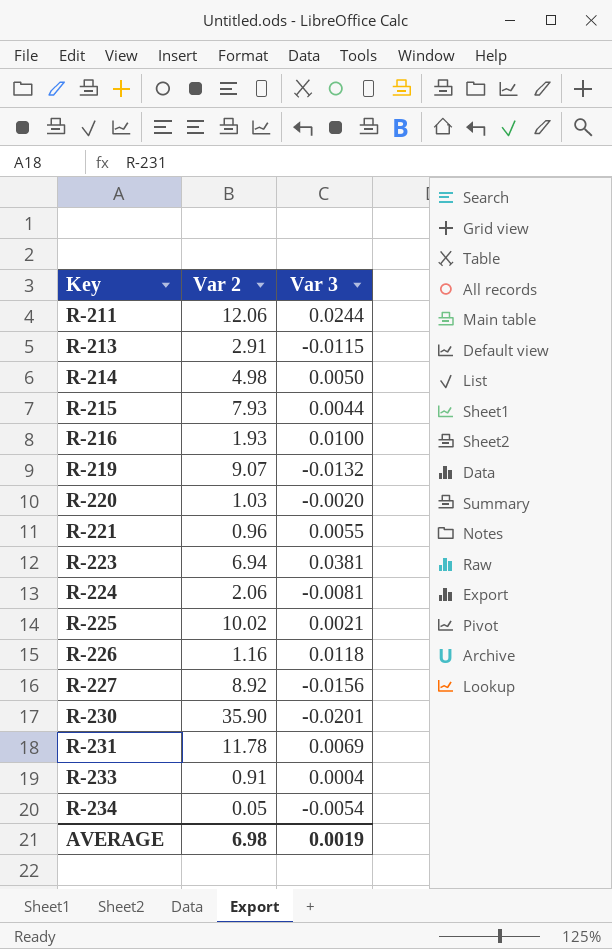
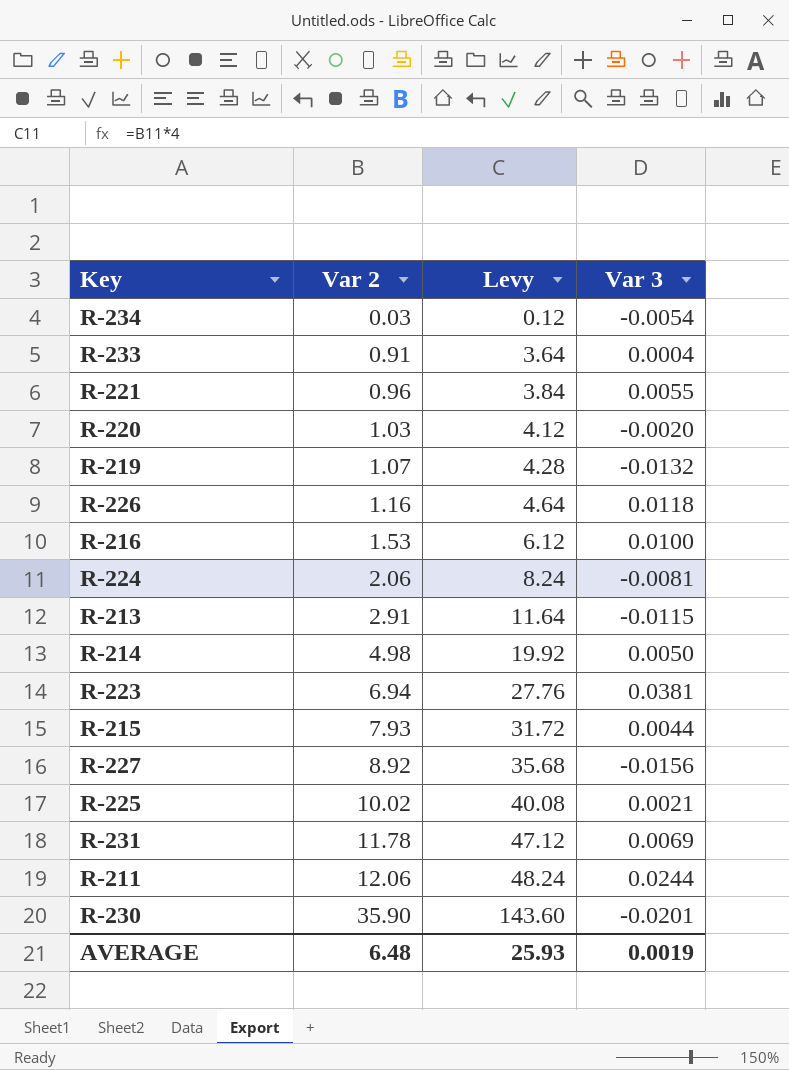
row order: Key ascending -> Var 2 ascending
column Levy | formula: none -> [Var 2] * 4
R-234 | Var 2: 0.05 -> 0.03
R-219 | Var 2: 9.07 -> 1.07
R-216 | Var 2: 1.93 -> 1.53
AVERAGE | Var 2: 6.98 -> 6.48

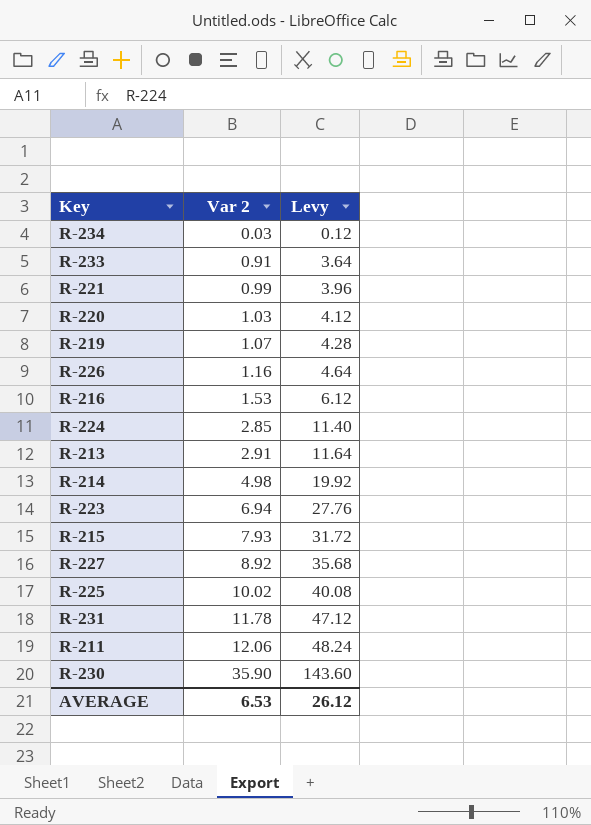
column Var 3 | position: 4 -> none
R-221 | Var 2: 0.96 -> 0.99
R-221 | Levy: 3.84 -> 3.96
R-224 | Var 2: 2.06 -> 2.85
R-224 | Levy: 8.24 -> 11.40
AVERAGE | Var 2: 6.48 -> 6.53
AVERAGE | Levy: 25.93 -> 26.12

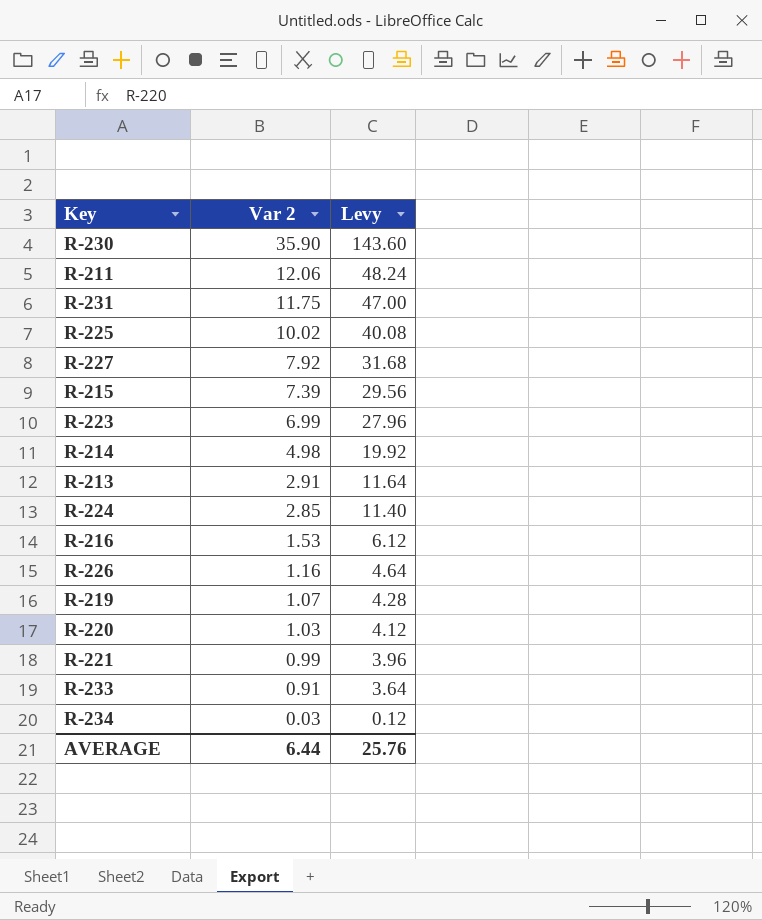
row order: Var 2 ascending -> Var 2 descending
R-231 | Var 2: 11.78 -> 11.75
R-231 | Levy: 47.12 -> 47.00
R-227 | Var 2: 8.92 -> 7.92
R-227 | Levy: 35.68 -> 31.68
R-215 | Var 2: 7.93 -> 7.39
R-215 | Levy: 31.72 -> 29.56
R-223 | Var 2: 6.94 -> 6.99
R-223 | Levy: 27.76 -> 27.96
AVERAGE | Var 2: 6.53 -> 6.44
AVERAGE | Levy: 26.12 -> 25.76

